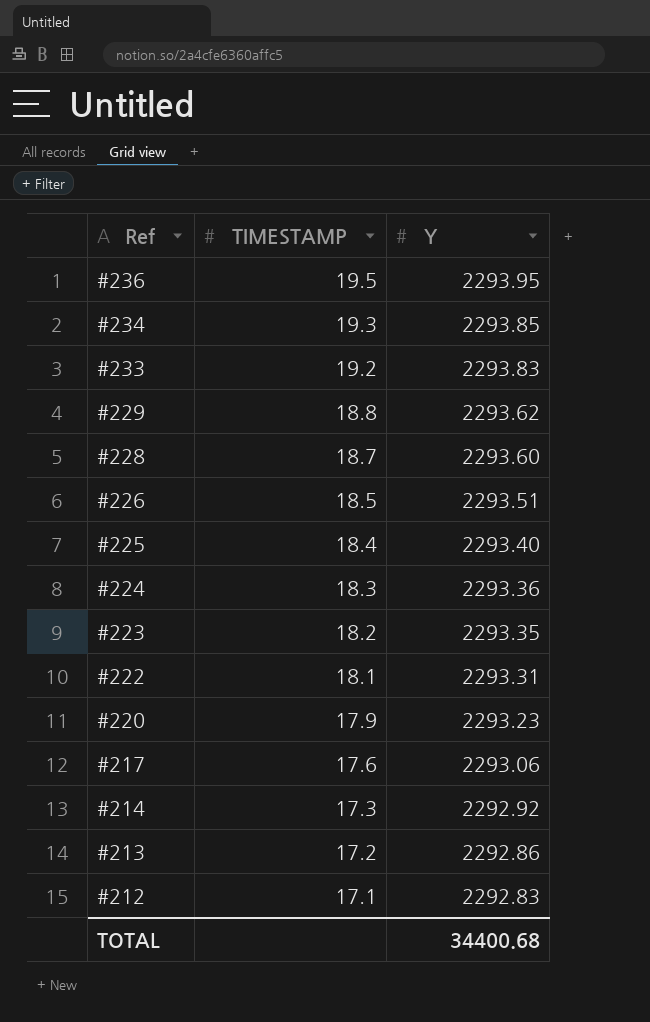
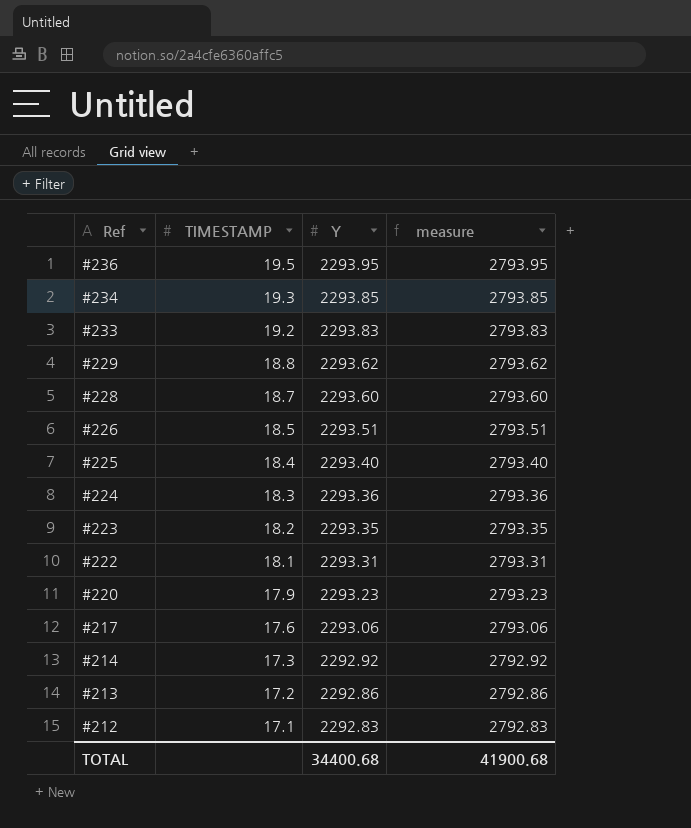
column measure | formula: none -> [Y] + 500

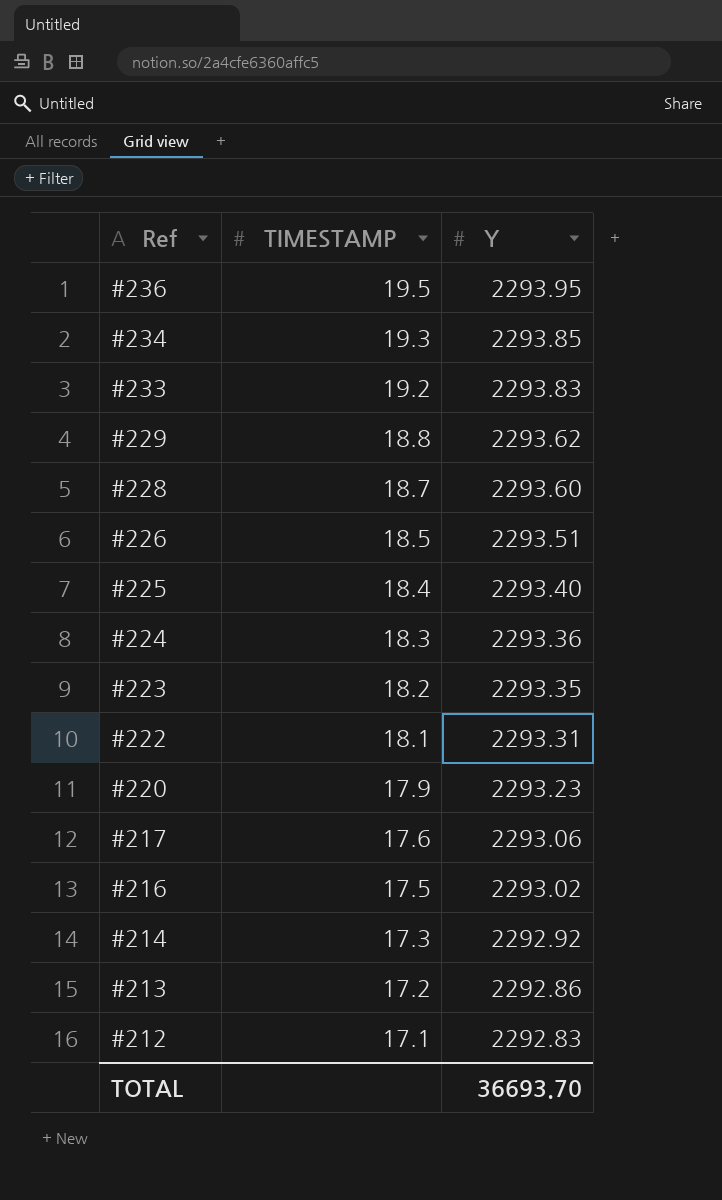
column measure | formula: [Y] + 500 -> none
row #216: none -> 17.5 | 2293.02
TOTAL | Y: 34400.68 -> 36693.70

